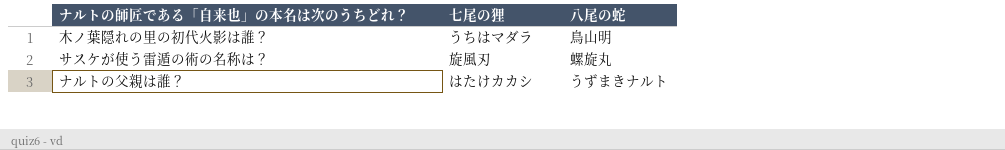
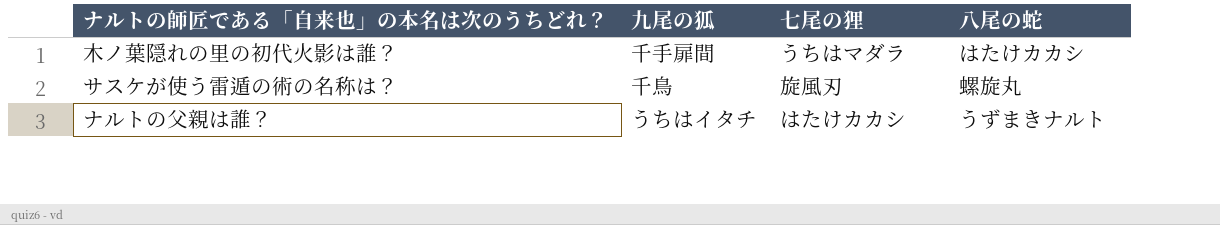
column 九尾の狐 | position: none -> 2
木ノ葉隠れの里の初代火影は誰？ | 八尾の蛇: 鳥山明 -> はたけカカシ

